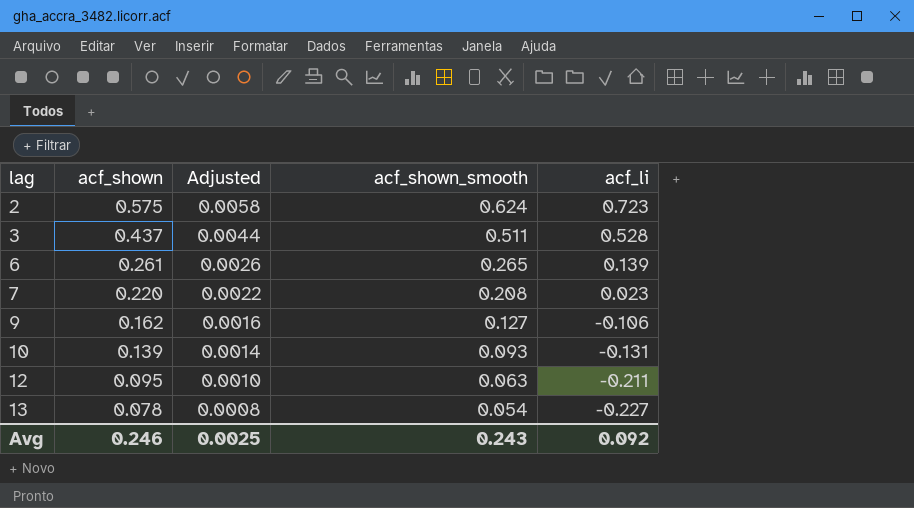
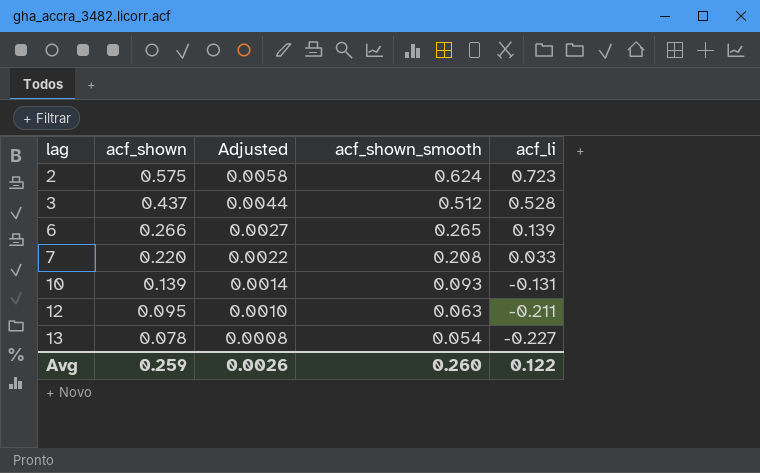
row 9: 0.162 | 0.0016 | 0.127 | -0.106 -> none
3 | acf_shown_smooth: 0.511 -> 0.512
6 | acf_shown: 0.261 -> 0.266
6 | Adjusted: 0.0026 -> 0.0027
7 | acf_li: 0.023 -> 0.033
Avg | acf_shown: 0.246 -> 0.259
Avg | Adjusted: 0.0025 -> 0.0026
Avg | acf_shown_smooth: 0.243 -> 0.260
Avg | acf_li: 0.092 -> 0.122

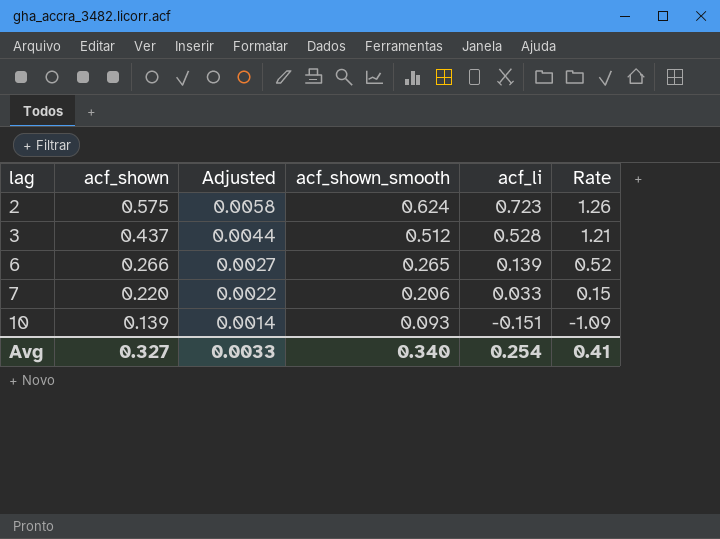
column Rate | formula: none -> [acf_li] / [acf_shown]
row 12: 0.095 | 0.0010 | 0.063 | -0.211 -> none
row 13: 0.078 | 0.0008 | 0.054 | -0.227 -> none
7 | acf_shown_smooth: 0.208 -> 0.206
10 | acf_li: -0.131 -> -0.151
Avg | acf_shown: 0.259 -> 0.327
Avg | Adjusted: 0.0026 -> 0.0033
Avg | acf_shown_smooth: 0.260 -> 0.340
Avg | acf_li: 0.122 -> 0.254

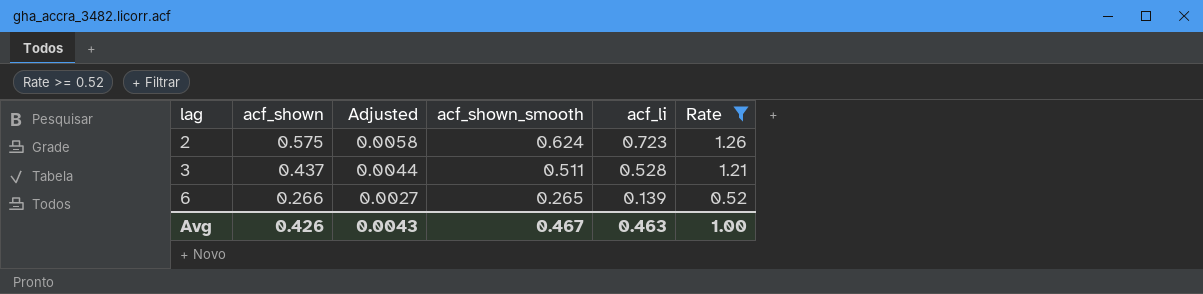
filter: none -> Rate >= 0.52
3 | acf_shown_smooth: 0.512 -> 0.511
Avg | acf_shown: 0.327 -> 0.426
Avg | Adjusted: 0.0033 -> 0.0043
Avg | acf_shown_smooth: 0.340 -> 0.467
Avg | acf_li: 0.254 -> 0.463
Avg | Rate: 0.41 -> 1.00

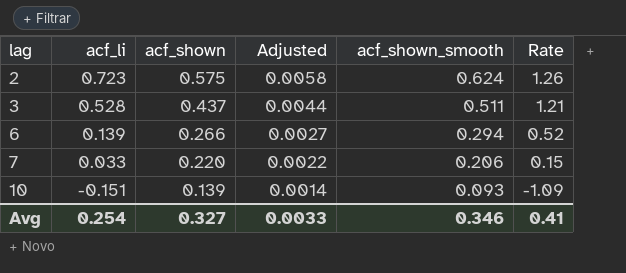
filter: Rate >= 0.52 -> none
column acf_li | position: 5 -> 2
6 | acf_shown_smooth: 0.265 -> 0.294
Avg | acf_li: 0.463 -> 0.254
Avg | acf_shown: 0.426 -> 0.327
Avg | Adjusted: 0.0043 -> 0.0033
Avg | acf_shown_smooth: 0.467 -> 0.346
Avg | Rate: 1.00 -> 0.41

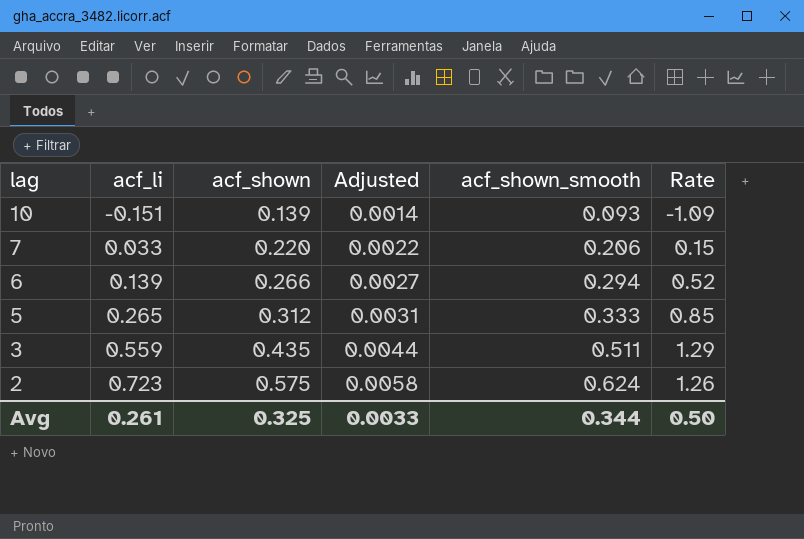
row order: lag ascending -> lag descending
row 5: none -> 0.265 | 0.312 | 0.0031 | 0.333 | 0.85
3 | acf_li: 0.528 -> 0.559
3 | acf_shown: 0.437 -> 0.435
3 | Rate: 1.21 -> 1.29
Avg | acf_li: 0.254 -> 0.261
Avg | acf_shown: 0.327 -> 0.325
Avg | acf_shown_smooth: 0.346 -> 0.344
Avg | Rate: 0.41 -> 0.50

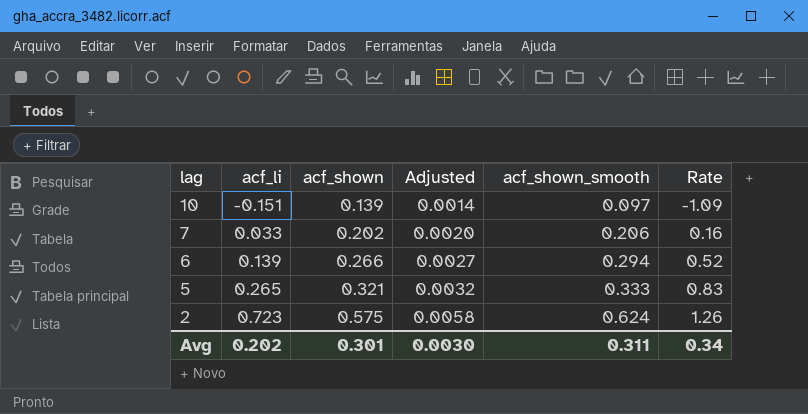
row 3: 0.559 | 0.435 | 0.0044 | 0.511 | 1.29 -> none
10 | acf_shown_smooth: 0.093 -> 0.097
7 | acf_shown: 0.220 -> 0.202
7 | Adjusted: 0.0022 -> 0.0020
7 | Rate: 0.15 -> 0.16
5 | acf_shown: 0.312 -> 0.321
5 | Adjusted: 0.0031 -> 0.0032
5 | Rate: 0.85 -> 0.83
Avg | acf_li: 0.261 -> 0.202
Avg | acf_shown: 0.325 -> 0.301
Avg | Adjusted: 0.0033 -> 0.0030
Avg | acf_shown_smooth: 0.344 -> 0.311
Avg | Rate: 0.50 -> 0.34

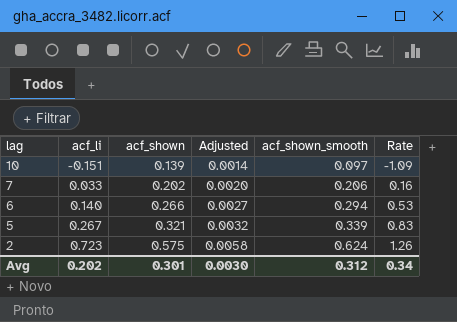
6 | acf_li: 0.139 -> 0.140
6 | Rate: 0.52 -> 0.53
5 | acf_li: 0.265 -> 0.267
5 | acf_shown_smooth: 0.333 -> 0.339
Avg | acf_shown_smooth: 0.311 -> 0.312

